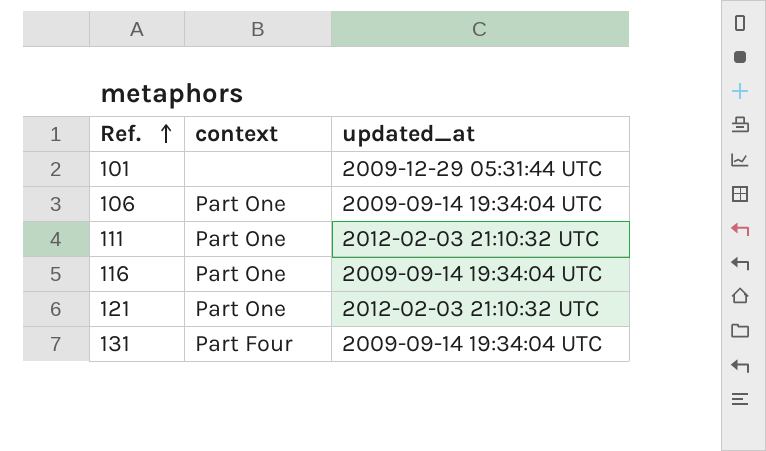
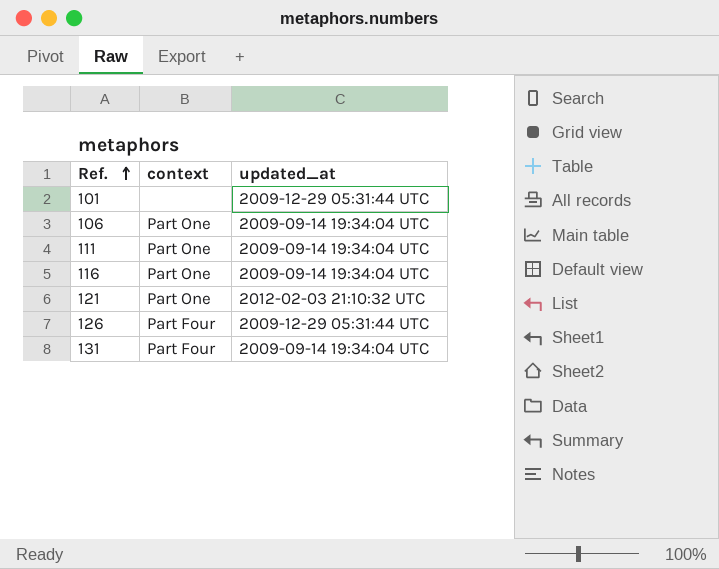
111 | updated_at: 2012-02-03 21:10:32 UTC -> 2009-09-14 19:34:04 UTC
row 126: none -> Part Four | 2009-12-29 05:31:44 UTC

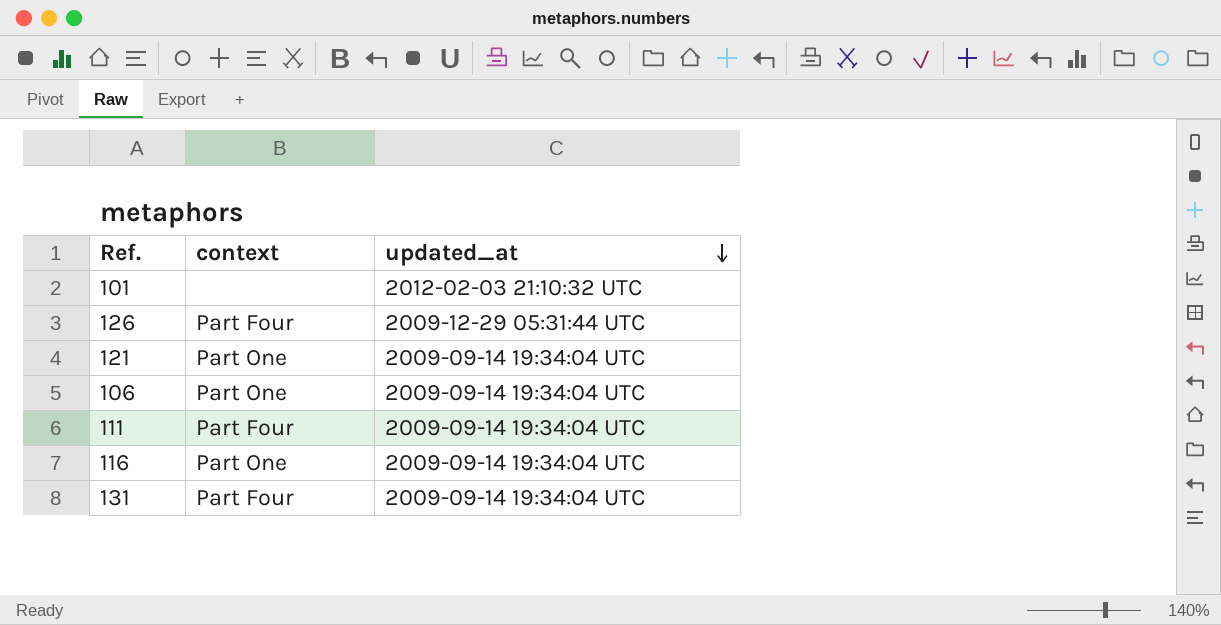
row order: Ref. ascending -> updated_at descending
101 | updated_at: 2009-12-29 05:31:44 UTC -> 2012-02-03 21:10:32 UTC
121 | updated_at: 2012-02-03 21:10:32 UTC -> 2009-09-14 19:34:04 UTC
111 | context: Part One -> Part Four

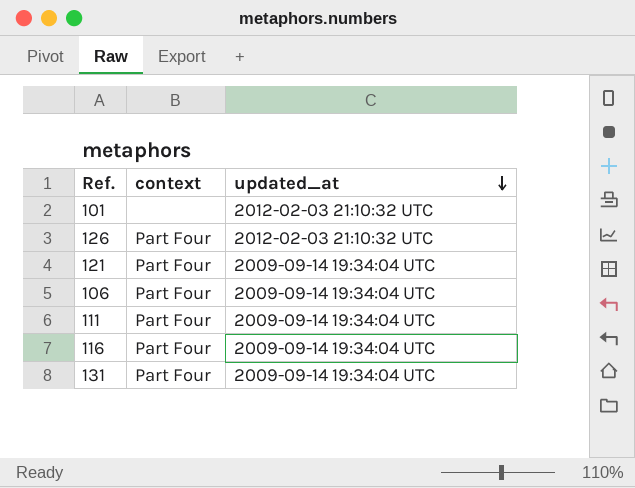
126 | updated_at: 2009-12-29 05:31:44 UTC -> 2012-02-03 21:10:32 UTC
121 | context: Part One -> Part Four
106 | context: Part One -> Part Four
116 | context: Part One -> Part Four

